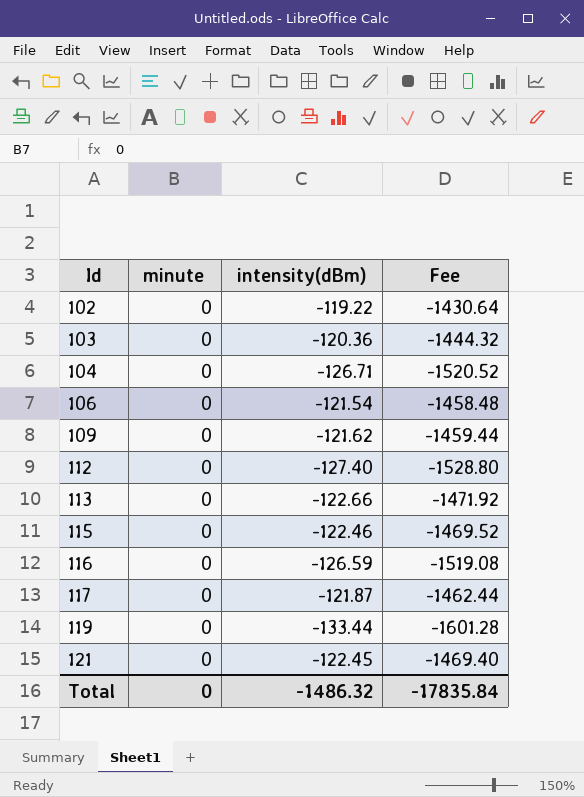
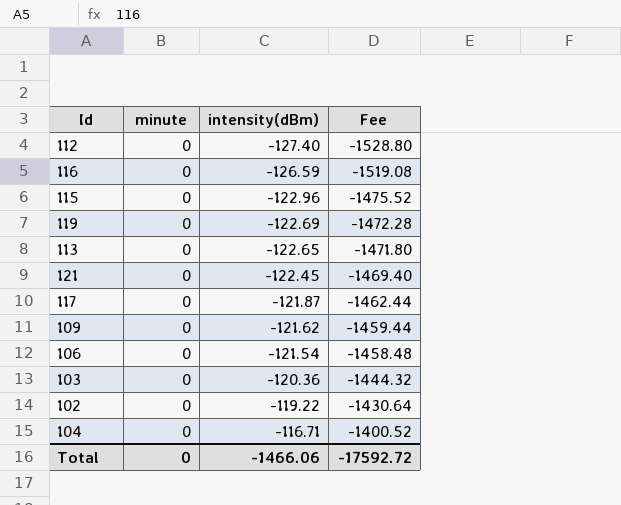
row order: Id ascending -> intensity(dBm) ascending
115 | intensity(dBm): -122.46 -> -122.96
115 | Fee: -1469.52 -> -1475.52
119 | intensity(dBm): -133.44 -> -122.69
119 | Fee: -1601.28 -> -1472.28
113 | intensity(dBm): -122.66 -> -122.65
113 | Fee: -1471.92 -> -1471.80
104 | intensity(dBm): -126.71 -> -116.71
104 | Fee: -1520.52 -> -1400.52
Total | intensity(dBm): -1486.32 -> -1466.06
Total | Fee: -17835.84 -> -17592.72

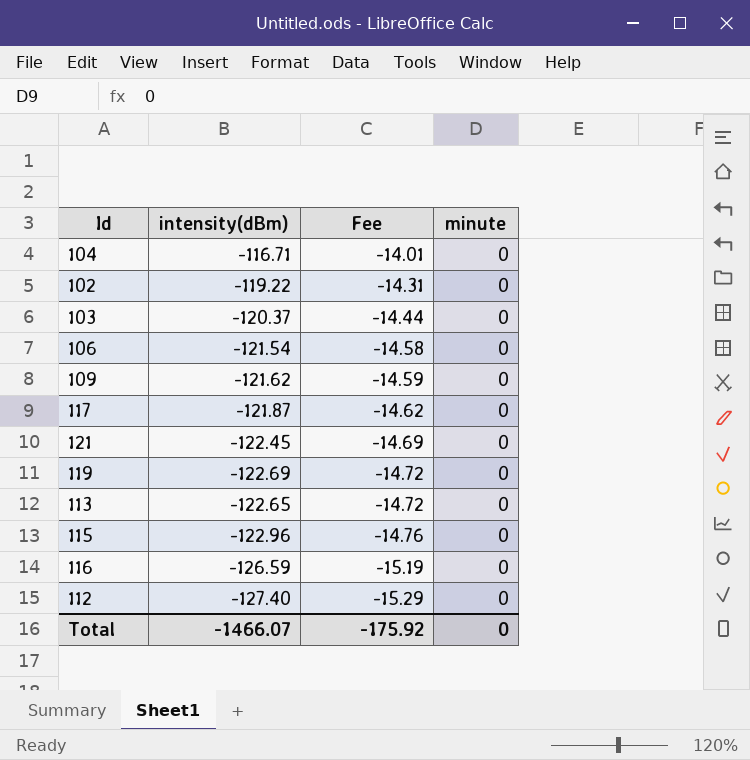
row order: intensity(dBm) ascending -> Fee descending
column Fee | formula: [intensity(dBm)] * 12 -> [intensity(dBm)] * 0.12
column minute | position: 2 -> 4
103 | intensity(dBm): -120.36 -> -120.37
Total | intensity(dBm): -1466.06 -> -1466.07
Total | Fee: -17592.72 -> -175.92

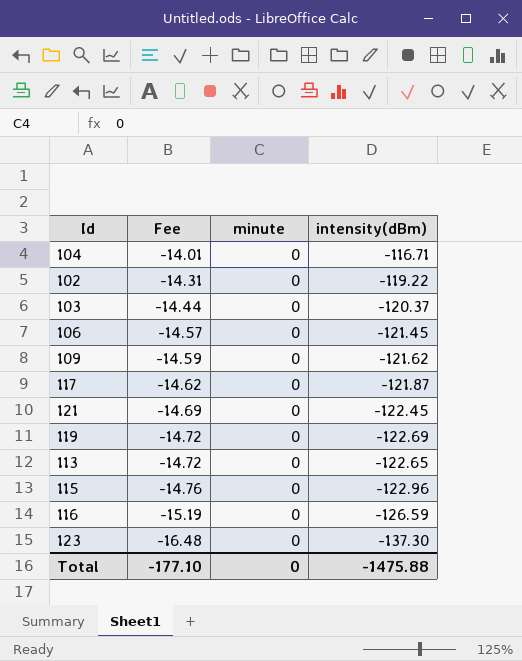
column intensity(dBm) | position: 2 -> 4
row 112: -127.40 | -15.29 | 0 -> none
106 | Fee: -14.58 -> -14.57
106 | intensity(dBm): -121.54 -> -121.45
row 123: none -> -16.48 | 0 | -137.30
Total | Fee: -175.92 -> -177.10
Total | intensity(dBm): -1466.07 -> -1475.88

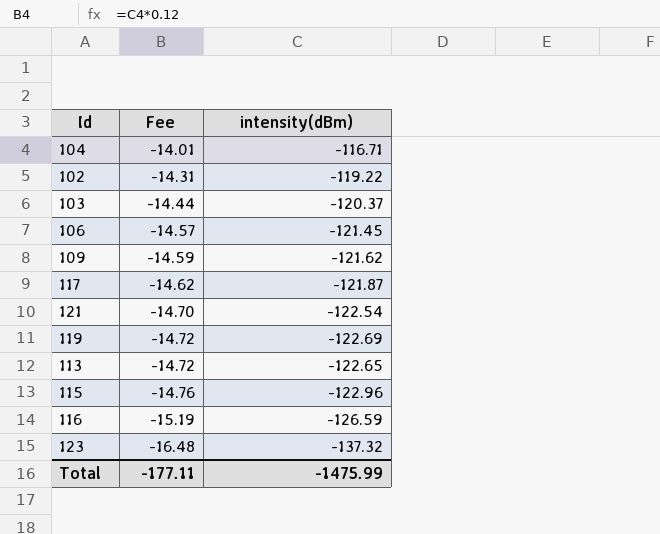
column minute | position: 3 -> none
121 | Fee: -14.69 -> -14.70
121 | intensity(dBm): -122.45 -> -122.54
123 | intensity(dBm): -137.30 -> -137.32
Total | Fee: -177.10 -> -177.11
Total | intensity(dBm): -1475.88 -> -1475.99

